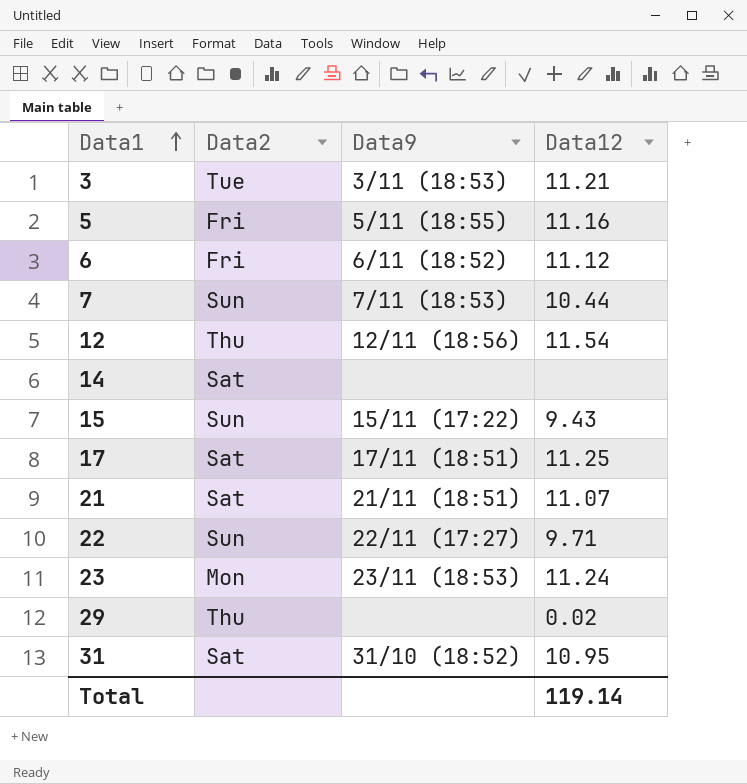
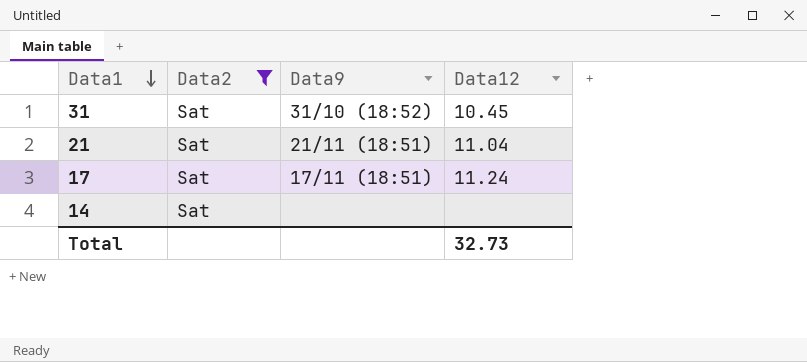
filter: none -> Data2 = Sat
row order: Data1 ascending -> Data1 descending
31 | Data12: 10.95 -> 10.45
21 | Data12: 11.07 -> 11.04
17 | Data12: 11.25 -> 11.24
Total | Data12: 119.14 -> 32.73

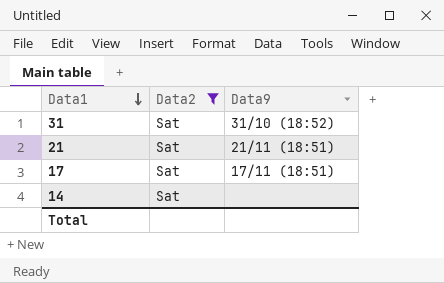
column Data12 | position: 4 -> none

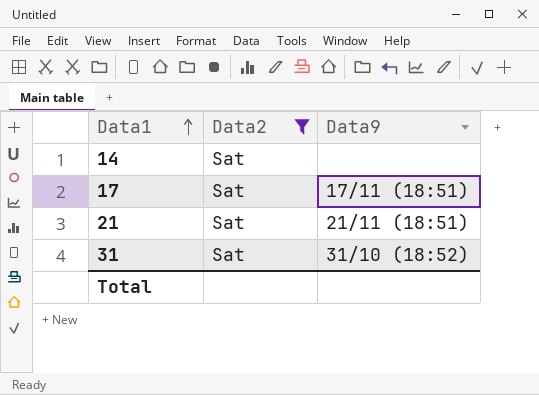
row order: Data1 descending -> Data1 ascending

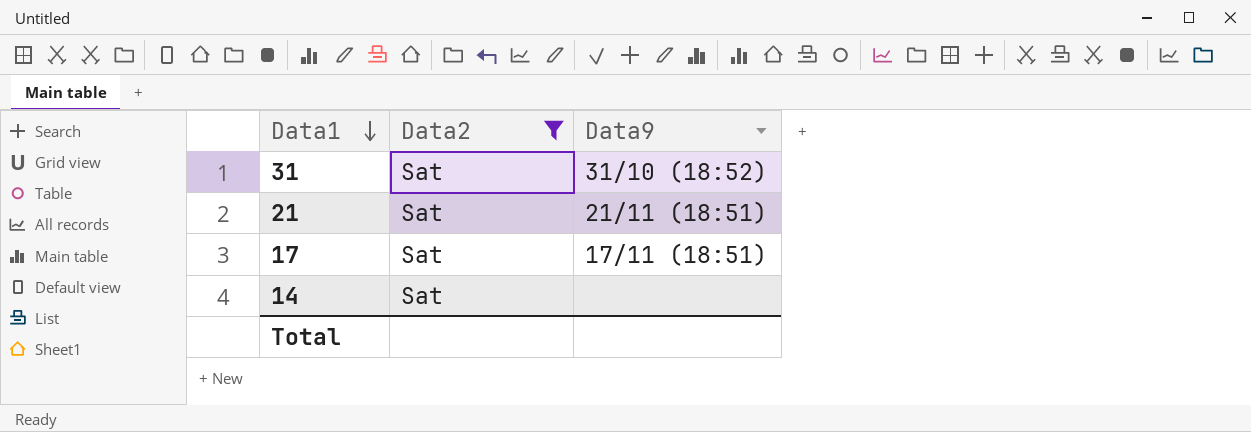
row order: Data1 ascending -> Data1 descending

